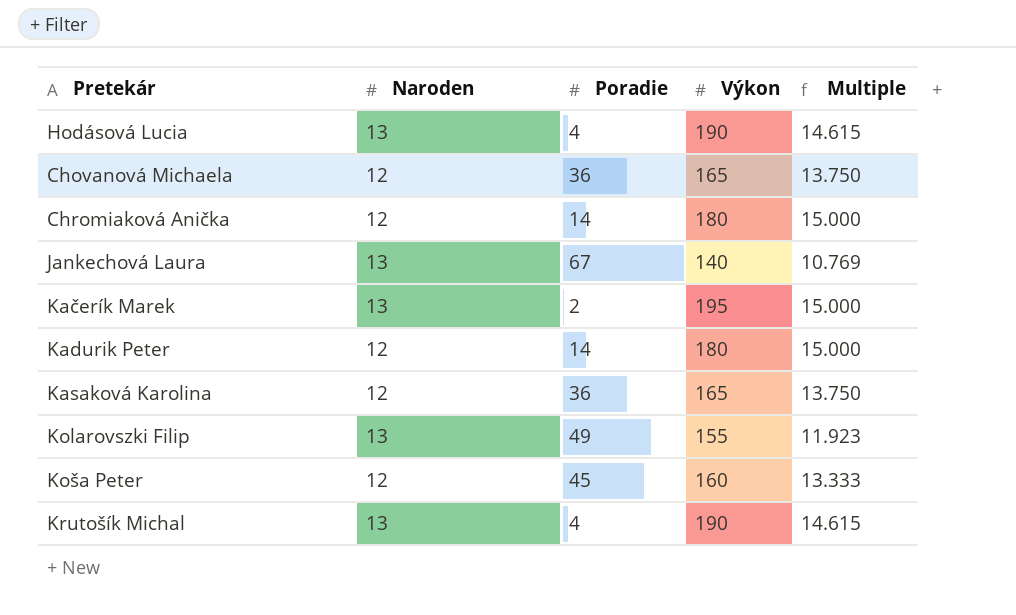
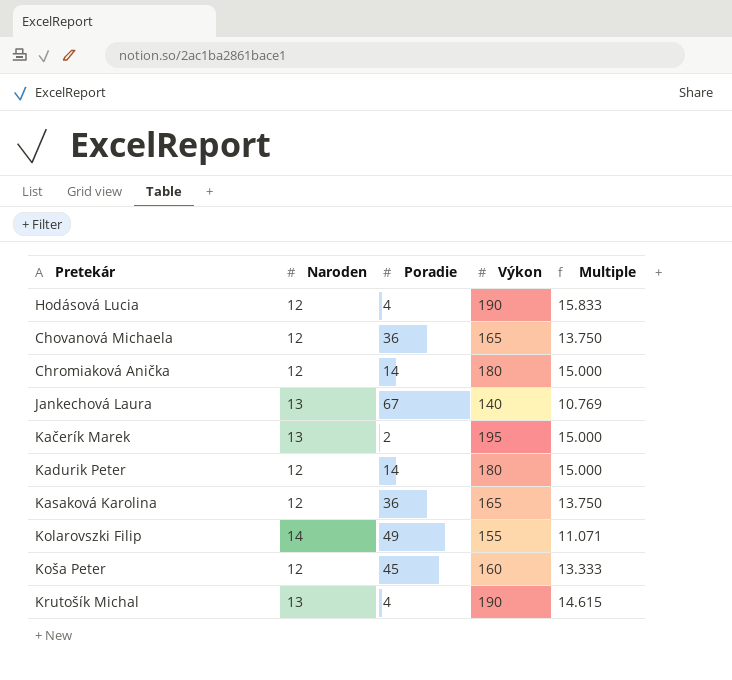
Hodásová Lucia | Naroden: 13 -> 12
Hodásová Lucia | Multiple: 14.615 -> 15.833
Kolarovszki Filip | Naroden: 13 -> 14
Kolarovszki Filip | Multiple: 11.923 -> 11.071

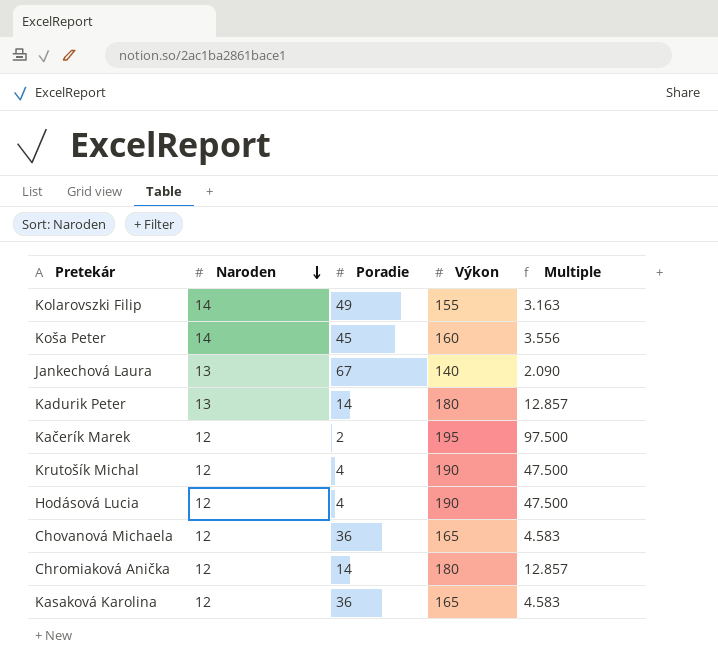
row order: none -> Naroden descending
column Multiple | formula: [Výkon] / [Naroden] -> [Výkon] / [Poradie]
Koša Peter | Naroden: 12 -> 14
Kadurik Peter | Naroden: 12 -> 13
Kačerík Marek | Naroden: 13 -> 12
Krutošík Michal | Naroden: 13 -> 12

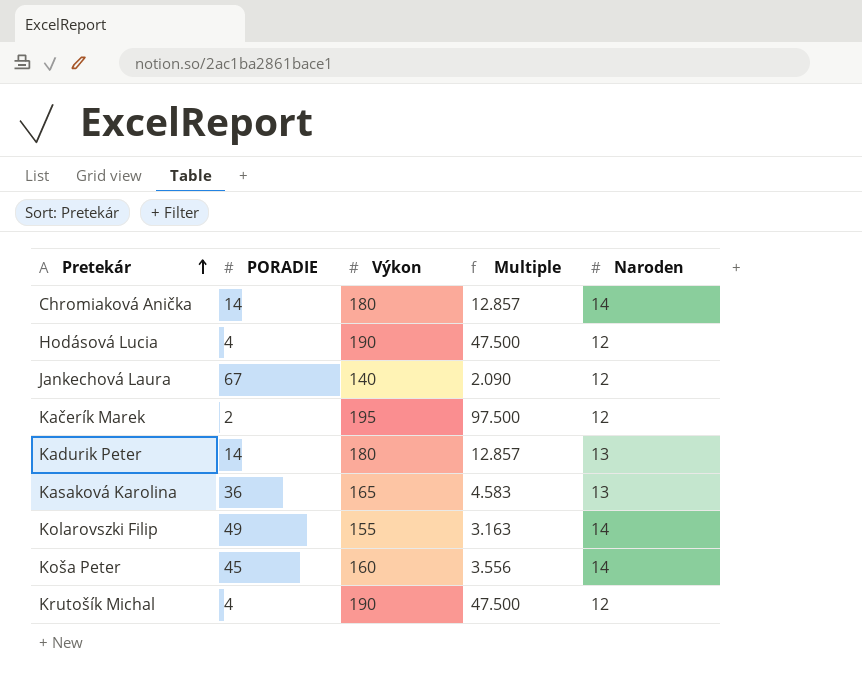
row order: Naroden descending -> Pretekár ascending
column name: Poradie -> PORADIE
column Naroden | position: 2 -> 5
row Chovanová Michaela: 12 | 36 | 165 | 4.583 -> none
Chromiaková Anička | Naroden: 12 -> 14
Jankechová Laura | Naroden: 13 -> 12
Kasaková Karolina | Naroden: 12 -> 13

